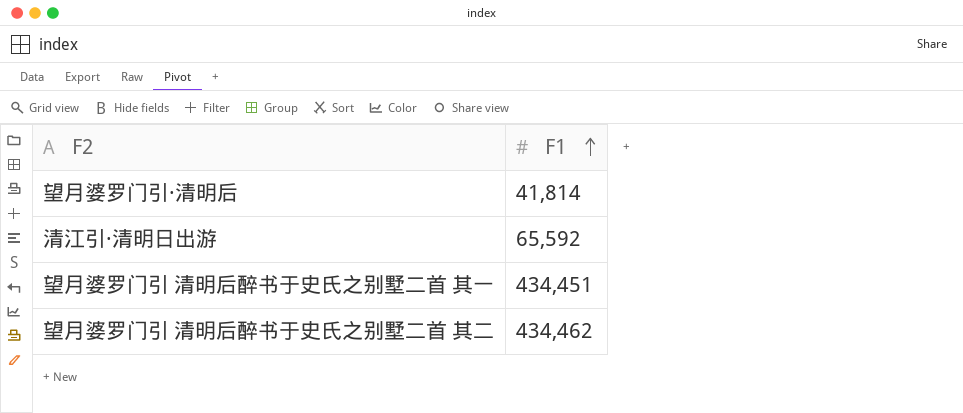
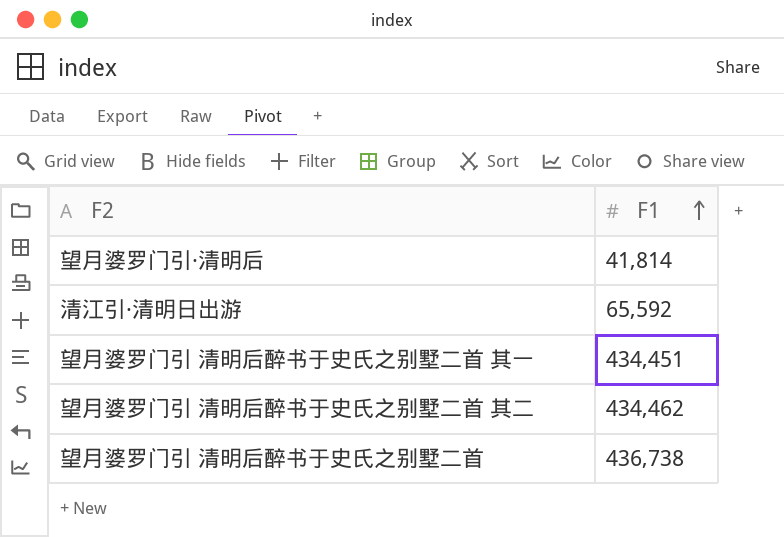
row 望月婆罗门引 清明后醉书于史氏之别墅二首: none -> 436,738

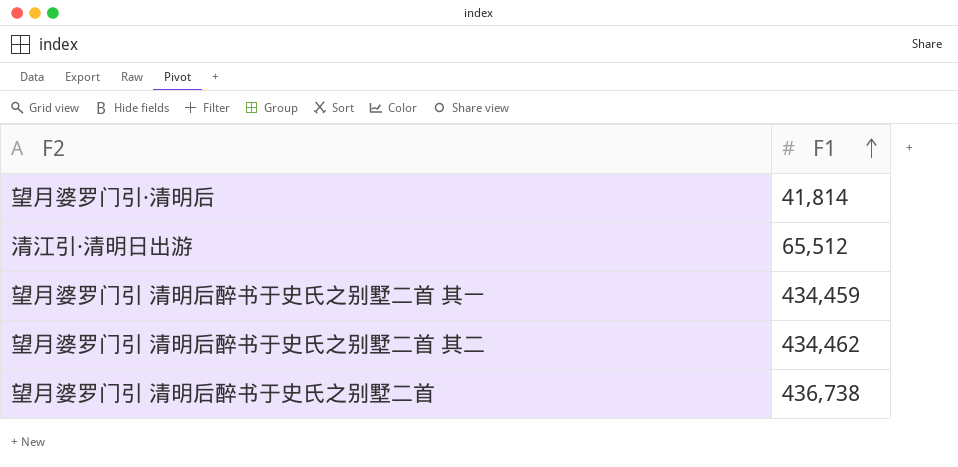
清江引·清明日出游 | F1: 65,592 -> 65,512
望月婆罗门引 清明后醉书于史氏之别墅二首 其一 | F1: 434,451 -> 434,459

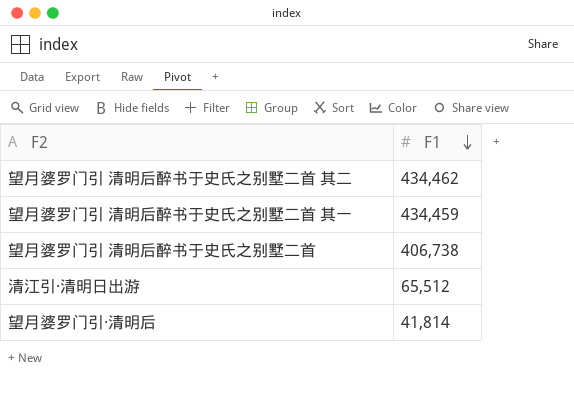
row order: F1 ascending -> F1 descending
望月婆罗门引 清明后醉书于史氏之别墅二首 | F1: 436,738 -> 406,738

